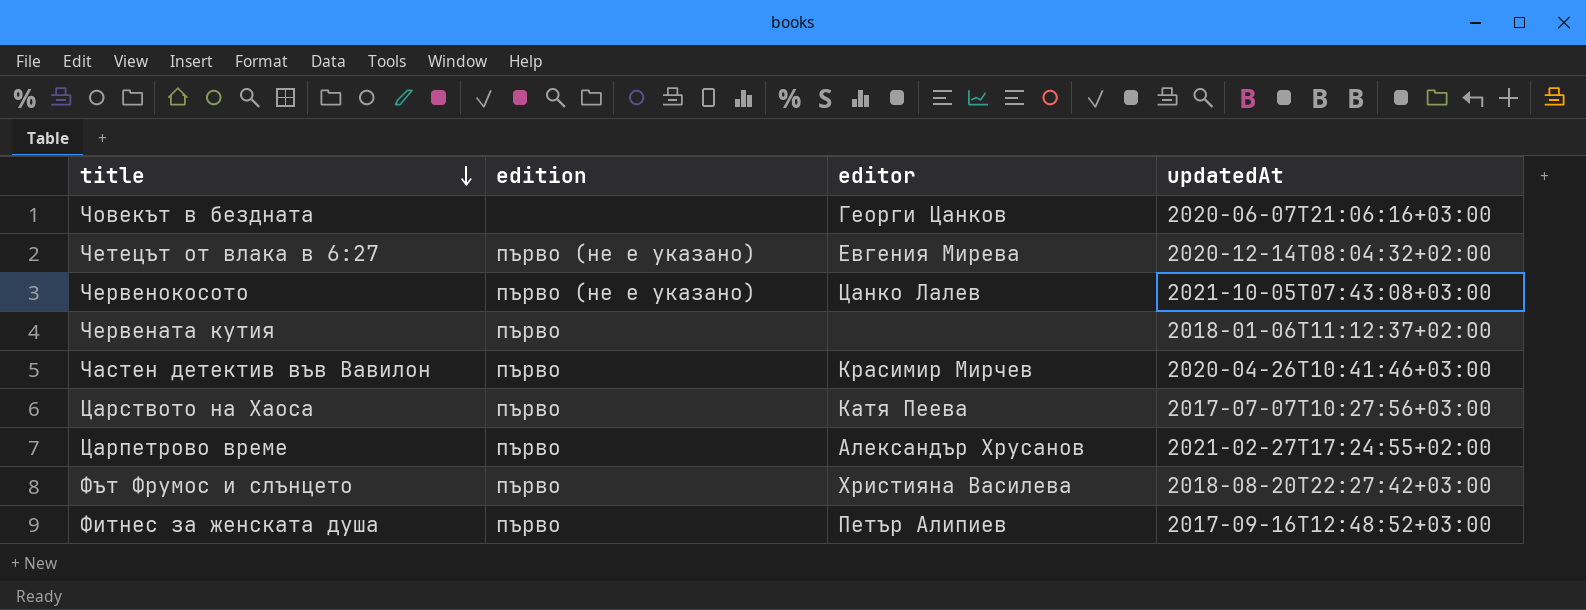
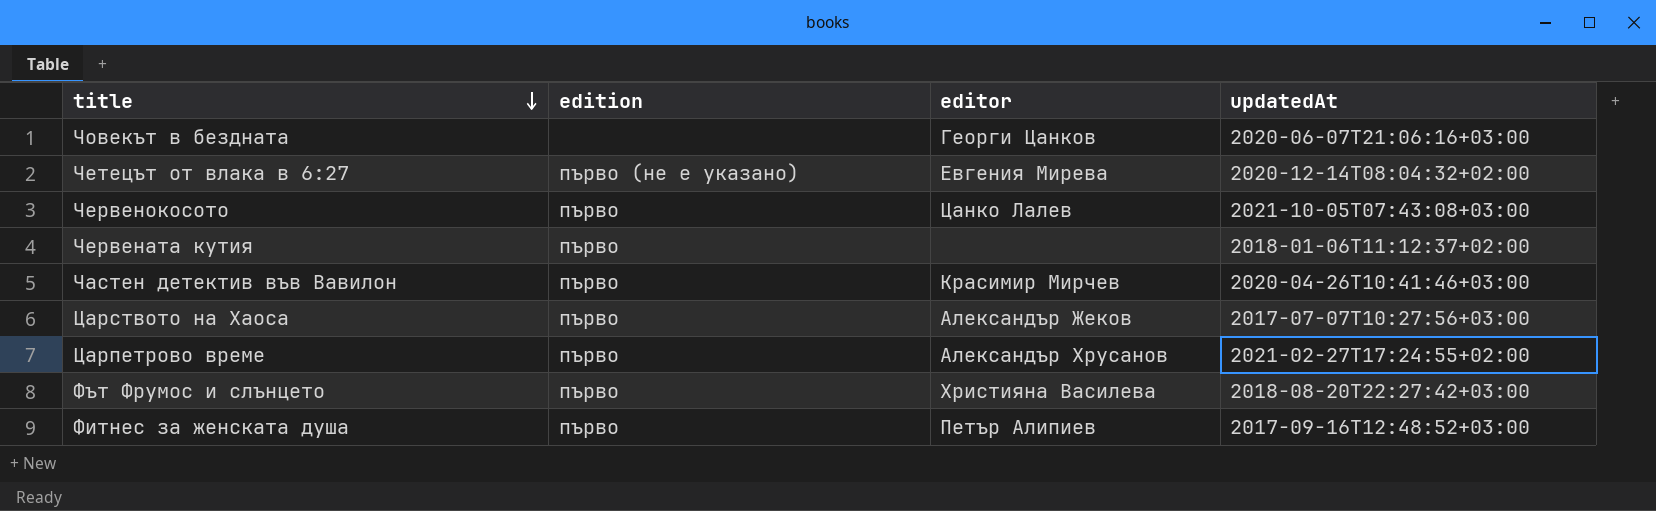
Червенокосото | edition: първо (не е указано) -> първо
Царството на Хаоса | editor: Катя Пеева -> Александър Жеков

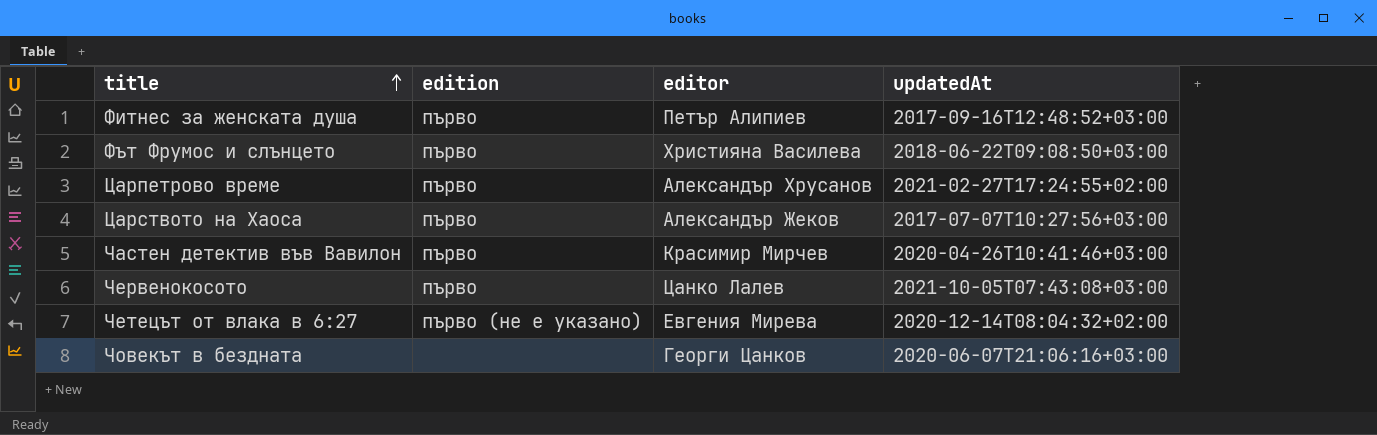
row order: title descending -> title ascending
row Червената кутия: първо | none | 2018-01-06T11:12:37+02:00 -> none
Фът Фрумос и слънцето | updatedAt: 2018-08-20T22:27:42+03:00 -> 2018-06-22T09:08:50+03:00

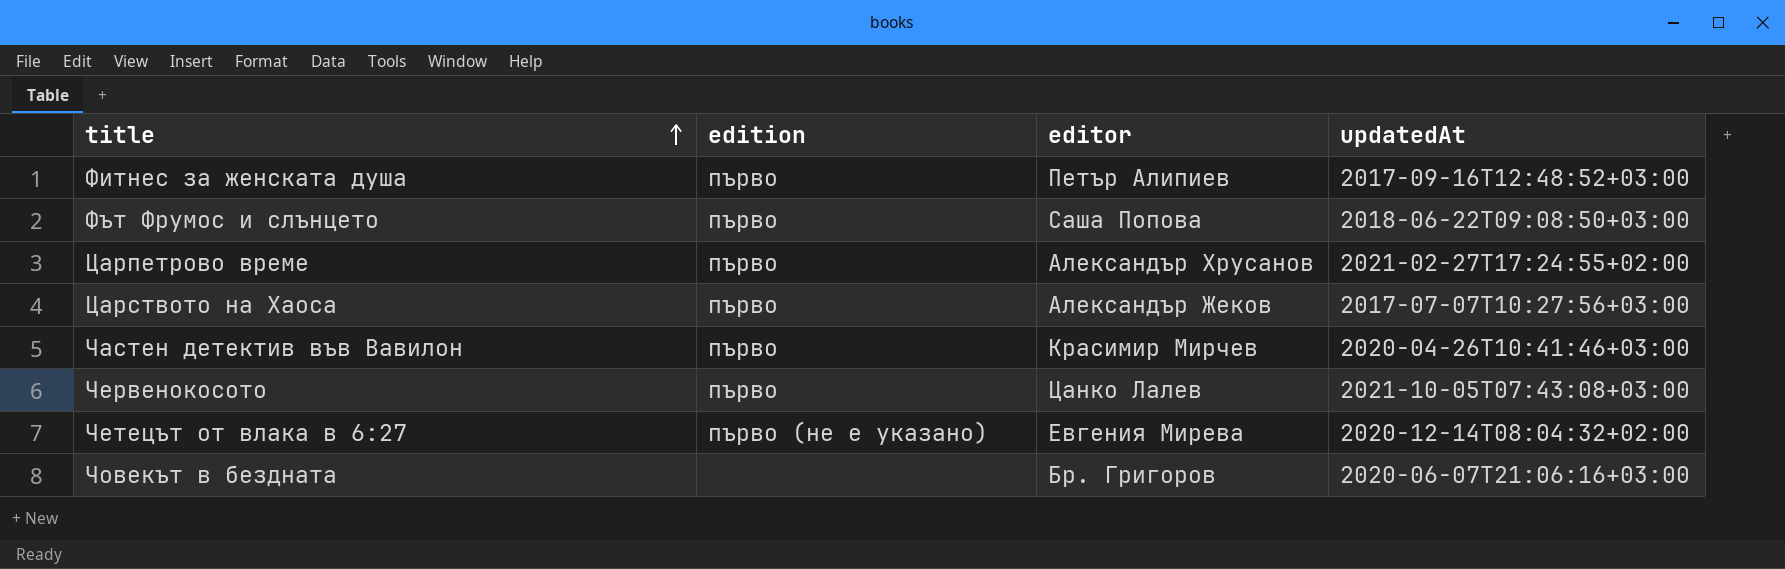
Фът Фрумос и слънцето | editor: Християна Василева -> Саша Попова
Човекът в бездната | editor: Георги Цанков -> Бр. Григоров

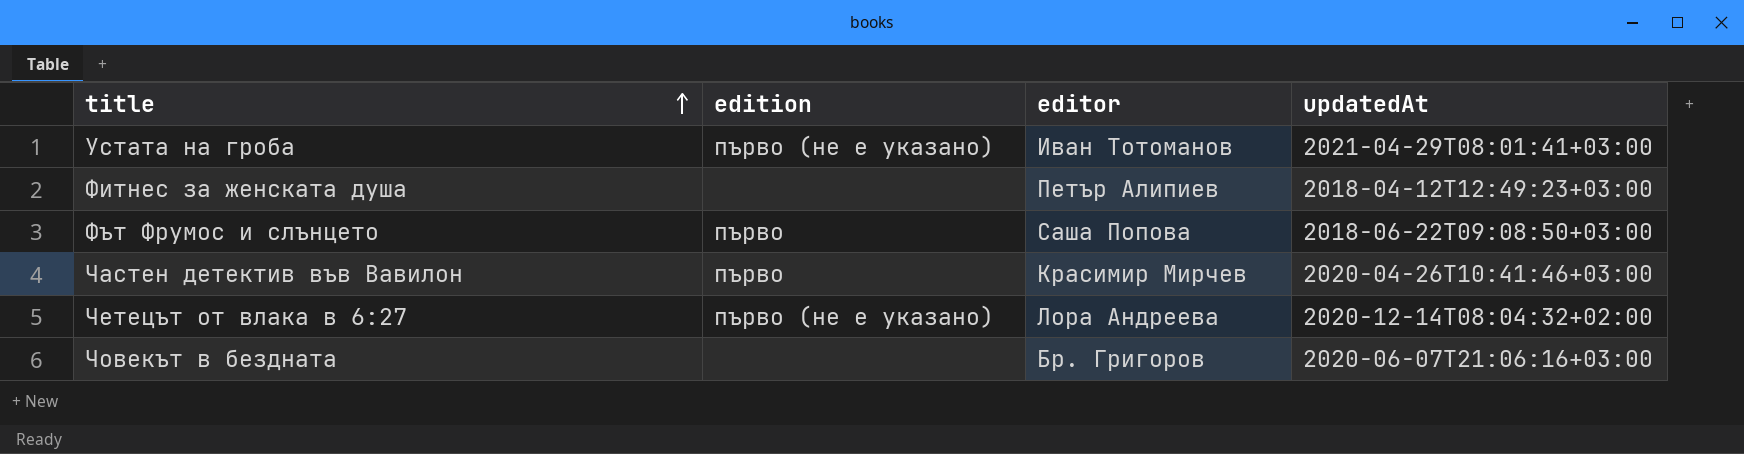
row Царпетрово време: първо | Александър Хрусанов | 2021-02-27T17:24:55+02:00 -> none
row Царството на Хаоса: първо | Александър Жеков | 2017-07-07T10:27:56+03:00 -> none
row Червенокосото: първо | Цанко Лалев | 2021-10-05T07:43:08+03:00 -> none
row Устата на гроба: none -> първо (не е указано) | Иван Тотоманов | 2021-04-29T08:01:41+03:00
Фитнес за женската душа | edition: първо -> none
Фитнес за женската душа | updatedAt: 2017-09-16T12:48:52+03:00 -> 2018-04-12T12:49:23+03:00
Четецът от влака в 6:27 | editor: Евгения Мирева -> Лора Андреева

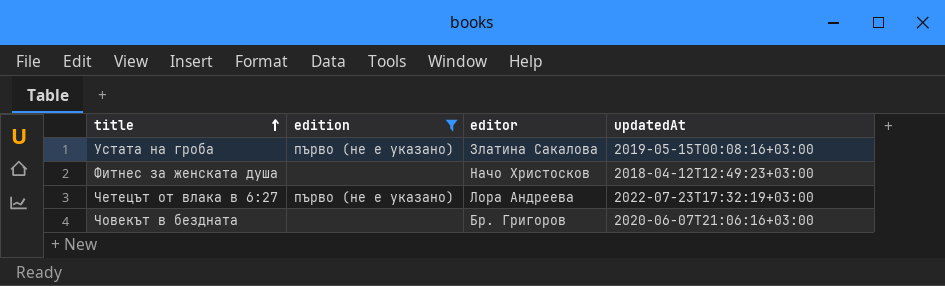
filter: none -> edition != първо
Устата на гроба | editor: Иван Тотоманов -> Златина Сакалова
Устата на гроба | updatedAt: 2021-04-29T08:01:41+03:00 -> 2019-05-15T00:08:16+03:00
Фитнес за женската душа | editor: Петър Алипиев -> Начо Христосков
Четецът от влака в 6:27 | updatedAt: 2020-12-14T08:04:32+02:00 -> 2022-07-23T17:32:19+03:00

